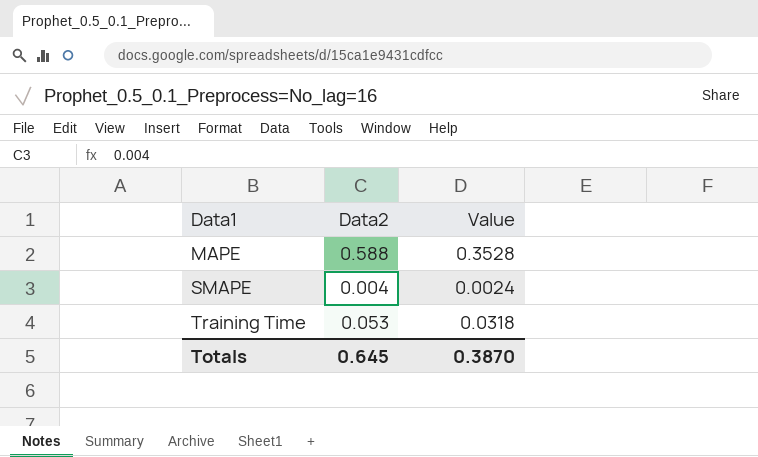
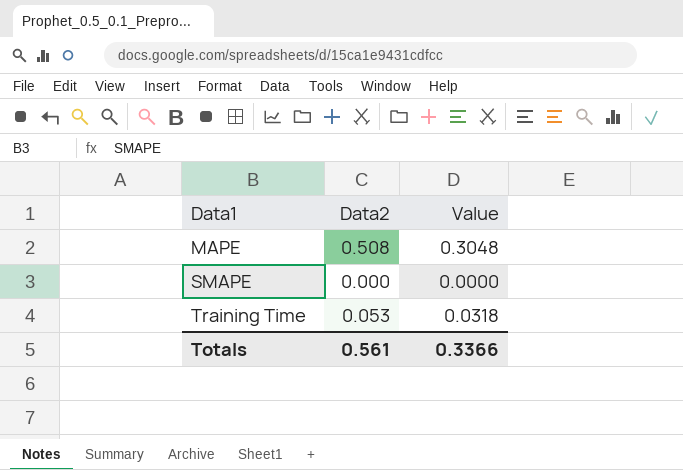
MAPE | Data2: 0.588 -> 0.508
MAPE | Value: 0.3528 -> 0.3048
SMAPE | Data2: 0.004 -> 0.000
SMAPE | Value: 0.0024 -> 0.0000
Totals | Data2: 0.645 -> 0.561
Totals | Value: 0.3870 -> 0.3366

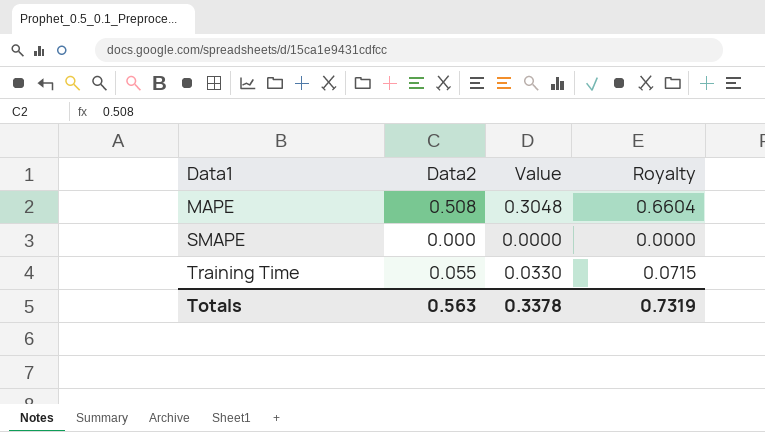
column Royalty | formula: none -> [Data2] * 1.3
Training Time | Data2: 0.053 -> 0.055
Training Time | Value: 0.0318 -> 0.0330
Totals | Data2: 0.561 -> 0.563
Totals | Value: 0.3366 -> 0.3378

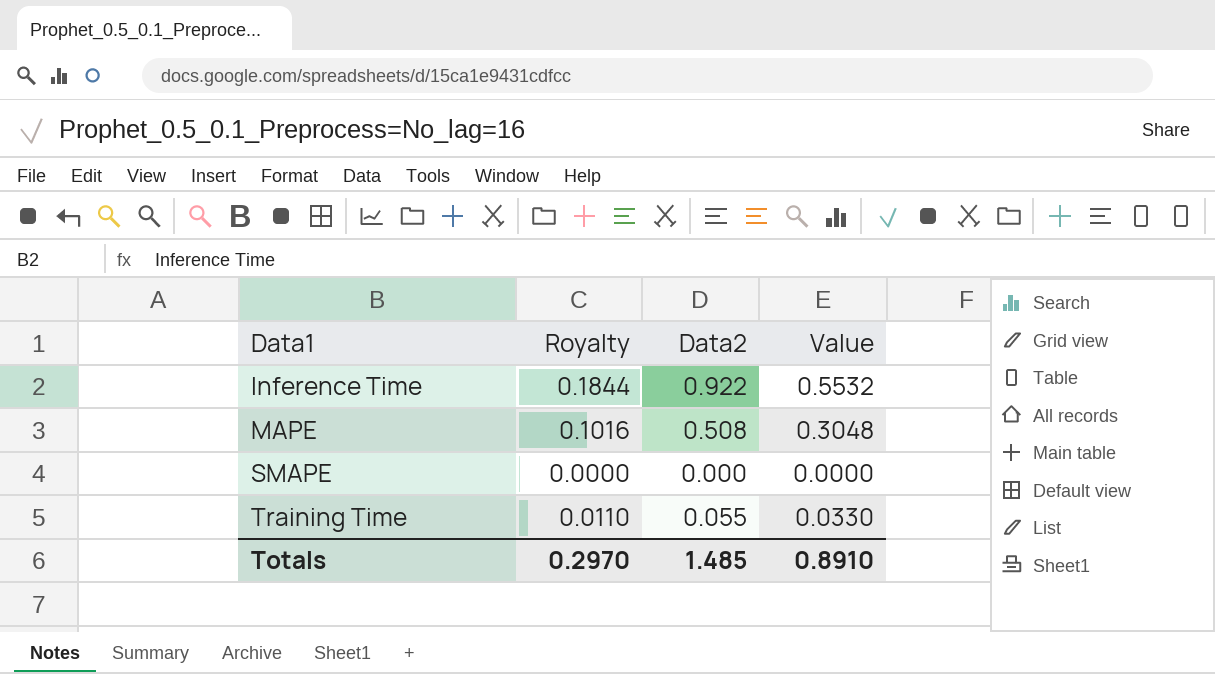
column Royalty | formula: [Data2] * 1.3 -> [Data2] * 0.2
column Royalty | position: 4 -> 2
row Inference Time: none -> 0.1844 | 0.922 | 0.5532
Totals | Royalty: 0.7319 -> 0.2970
Totals | Data2: 0.563 -> 1.485
Totals | Value: 0.3378 -> 0.8910

